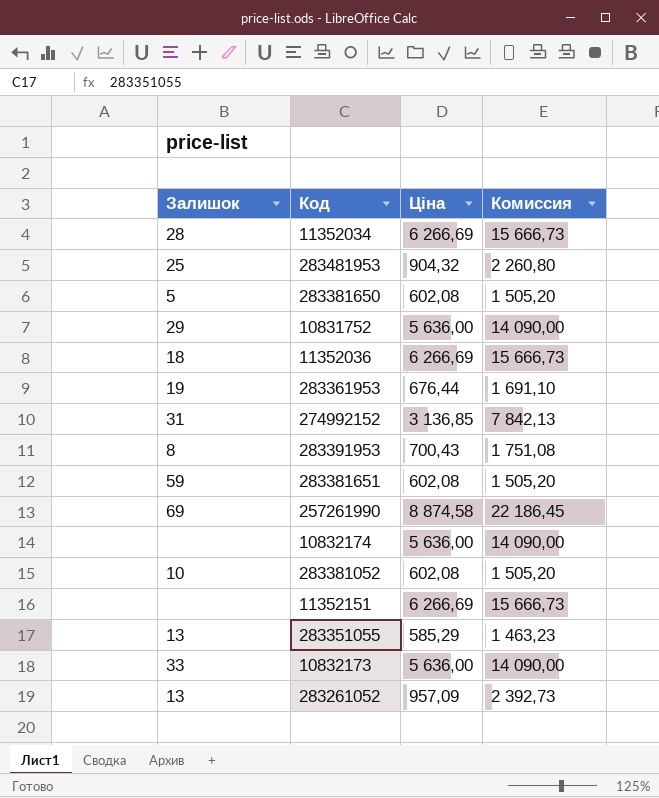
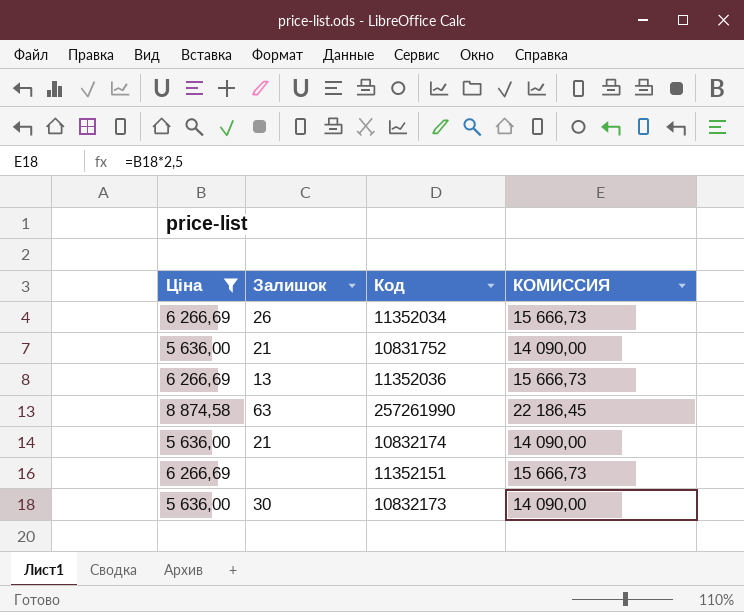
filter: none -> Ціна >= 5 636,00
column Ціна | position: 3 -> 1
column name: Комиссия -> КОМИССИЯ
11352034 | Залишок: 28 -> 26
10831752 | Залишок: 29 -> 21
11352036 | Залишок: 18 -> 13
257261990 | Залишок: 69 -> 63
10832174 | Залишок: none -> 21
10832173 | Залишок: 33 -> 30

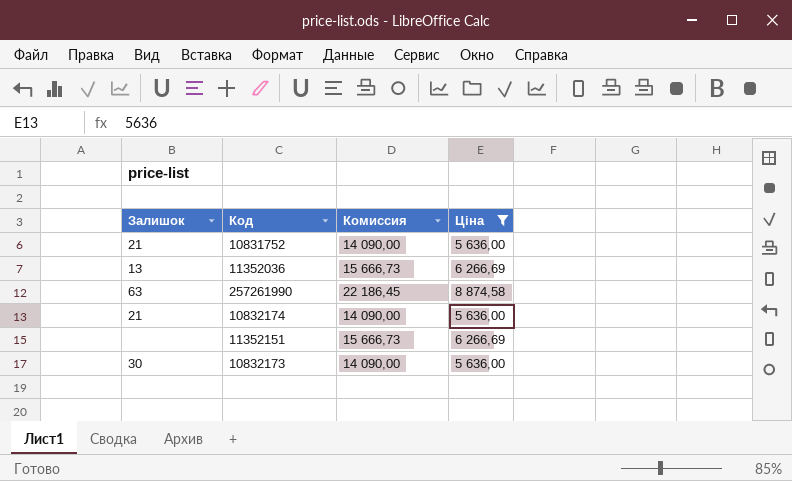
column name: КОМИССИЯ -> Комиссия
column Ціна | position: 1 -> 4
row 11352034: 6 266,69 | 26 | 15 666,73 -> none

